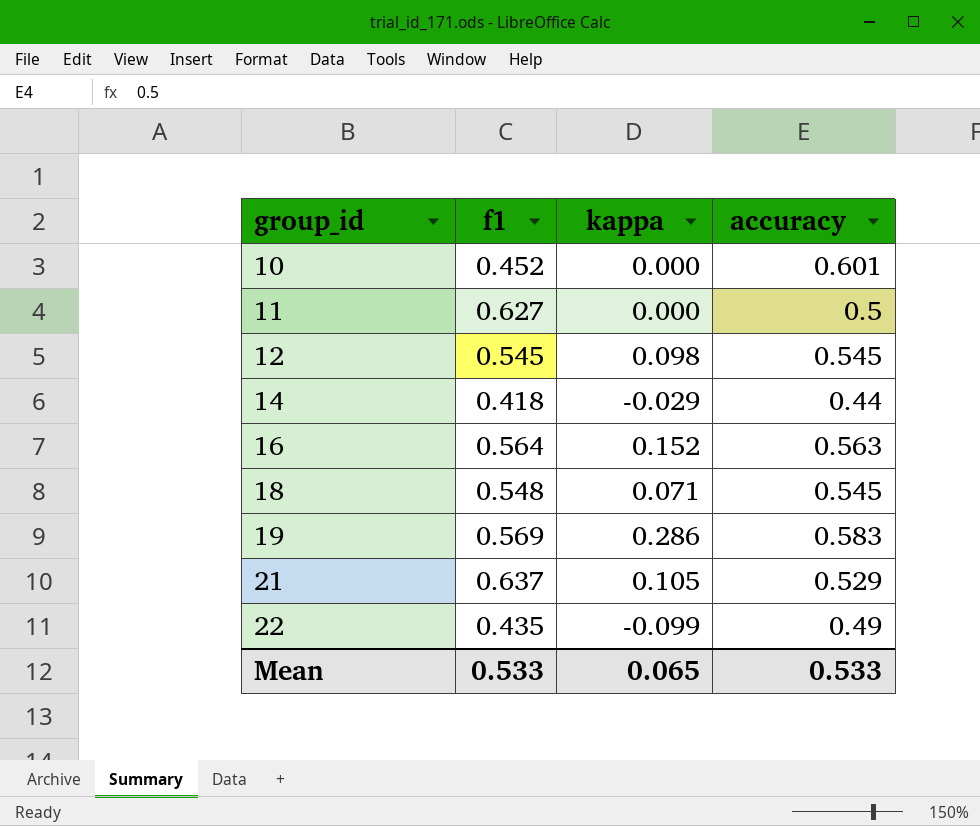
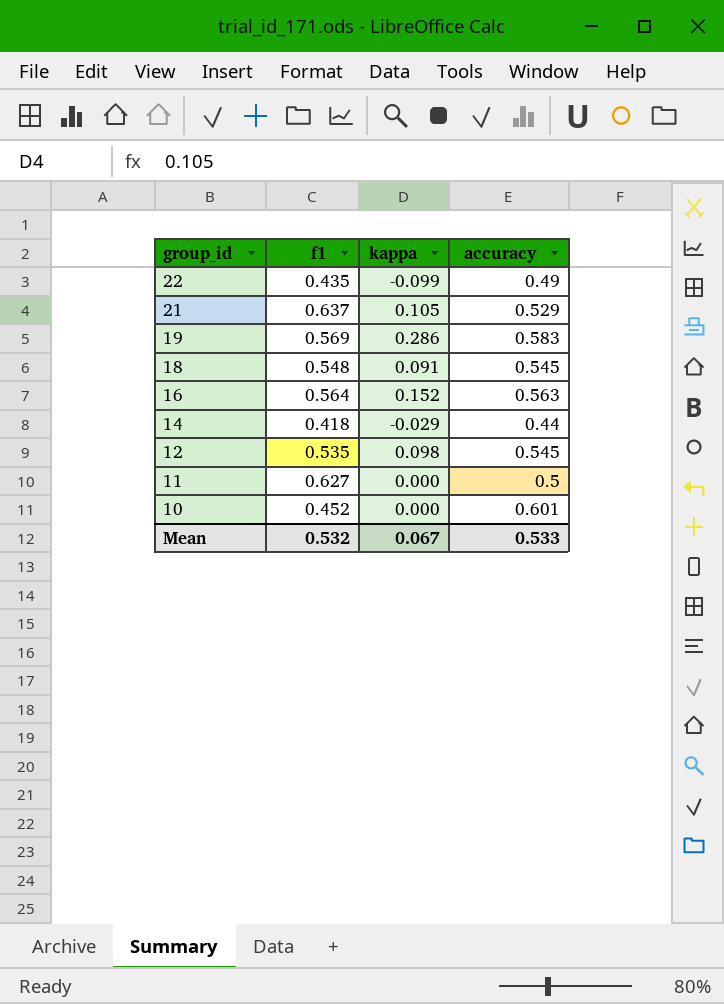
row order: group_id ascending -> group_id descending
18 | kappa: 0.071 -> 0.091
12 | f1: 0.545 -> 0.535
Mean | f1: 0.533 -> 0.532
Mean | kappa: 0.065 -> 0.067

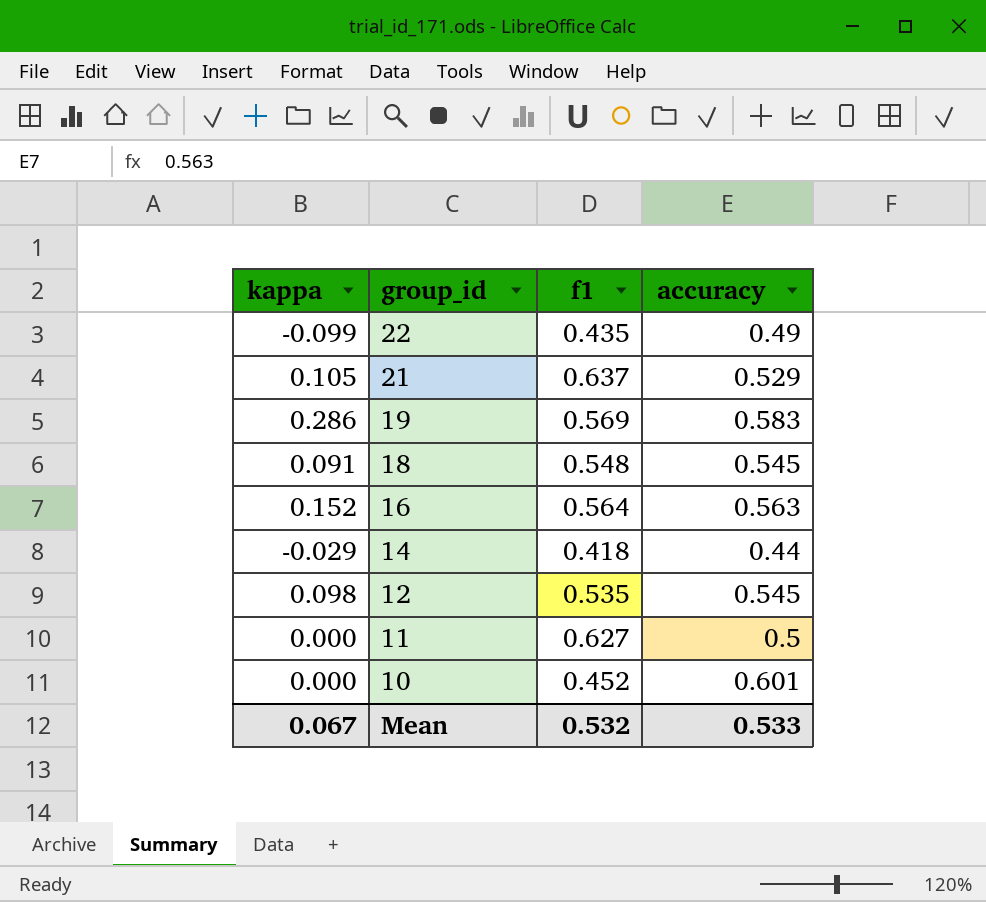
column kappa | position: 3 -> 1

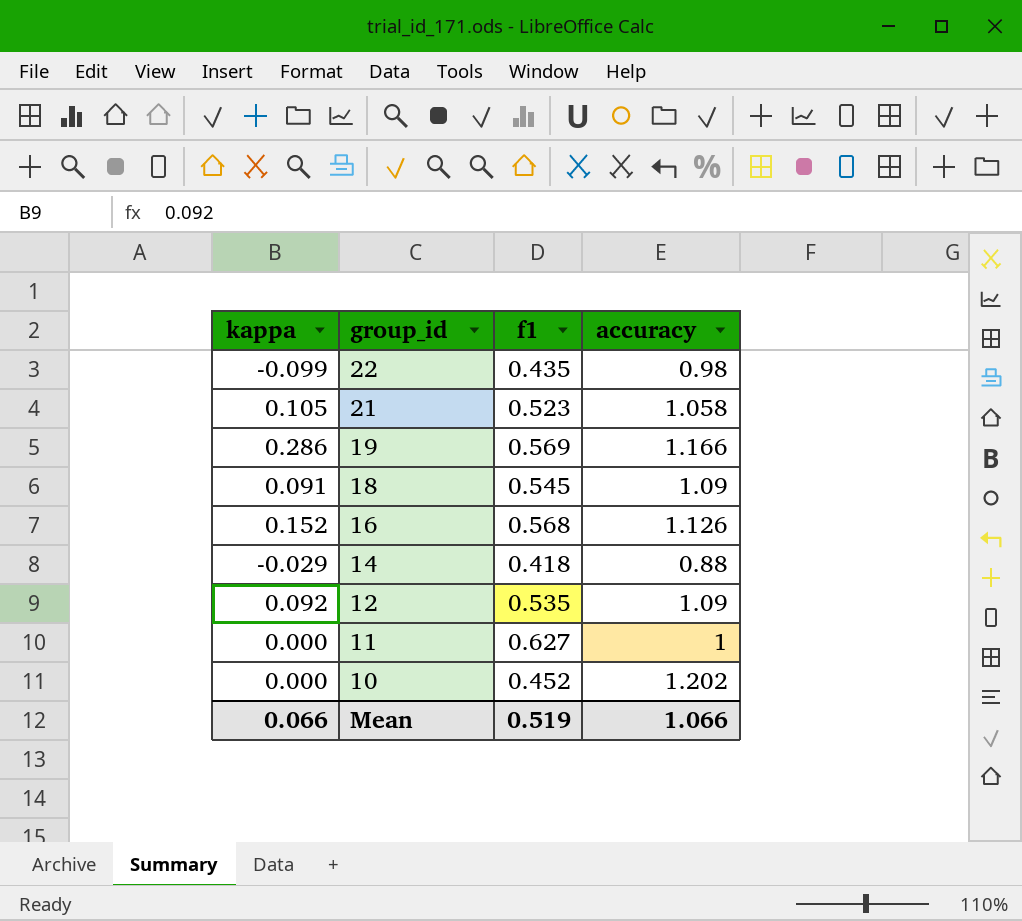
22 | accuracy: 0.49 -> 0.98
21 | f1: 0.637 -> 0.523
21 | accuracy: 0.529 -> 1.058
19 | accuracy: 0.583 -> 1.166
18 | f1: 0.548 -> 0.545
18 | accuracy: 0.545 -> 1.09
16 | f1: 0.564 -> 0.568
16 | accuracy: 0.563 -> 1.126
14 | accuracy: 0.44 -> 0.88
12 | kappa: 0.098 -> 0.092
12 | accuracy: 0.545 -> 1.09
11 | accuracy: 0.5 -> 1
10 | accuracy: 0.601 -> 1.202
Mean | kappa: 0.067 -> 0.066
Mean | f1: 0.532 -> 0.519
Mean | accuracy: 0.533 -> 1.066

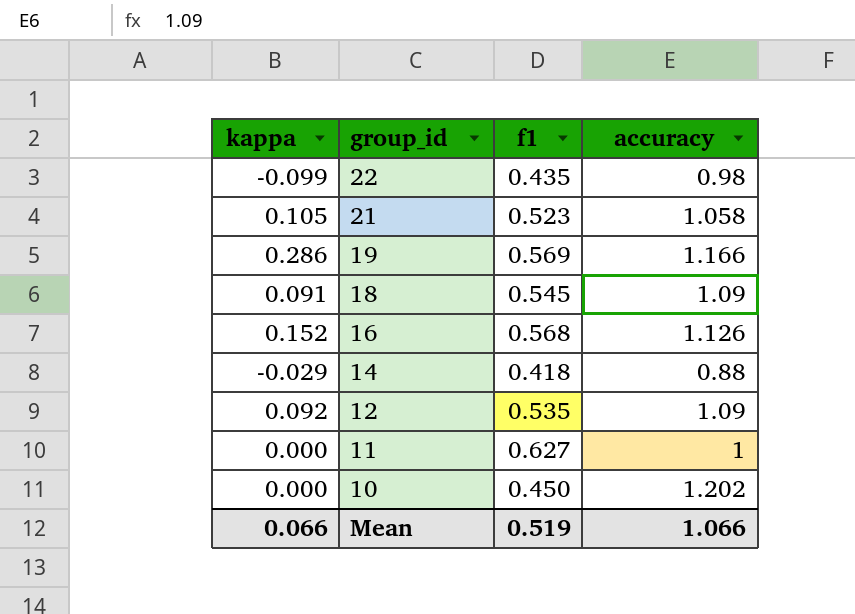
10 | f1: 0.452 -> 0.450

